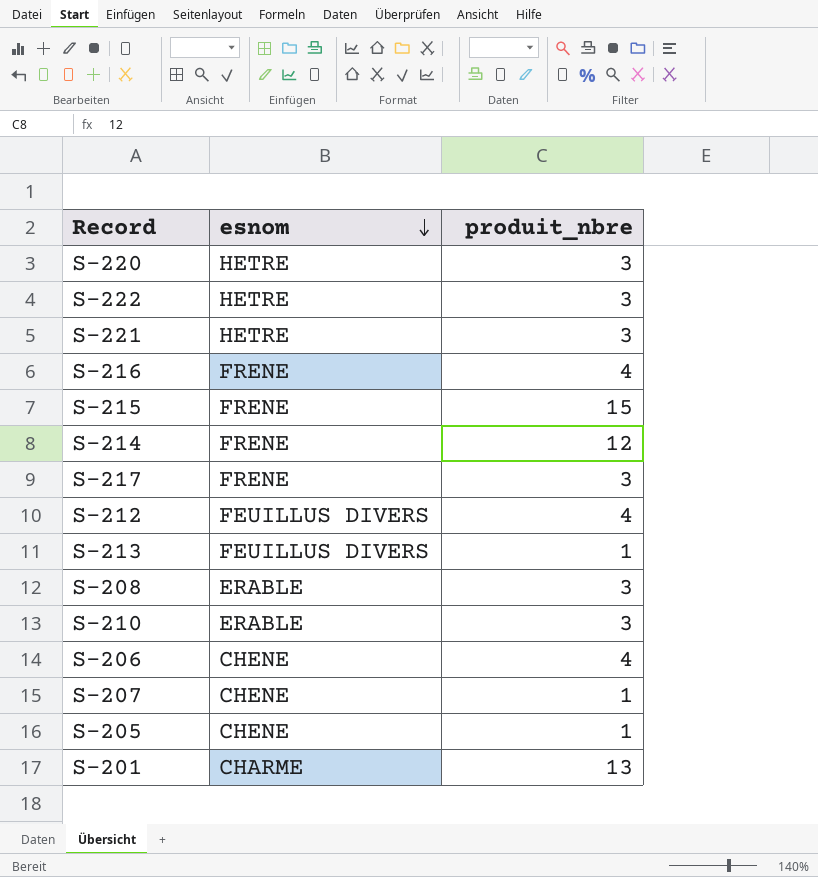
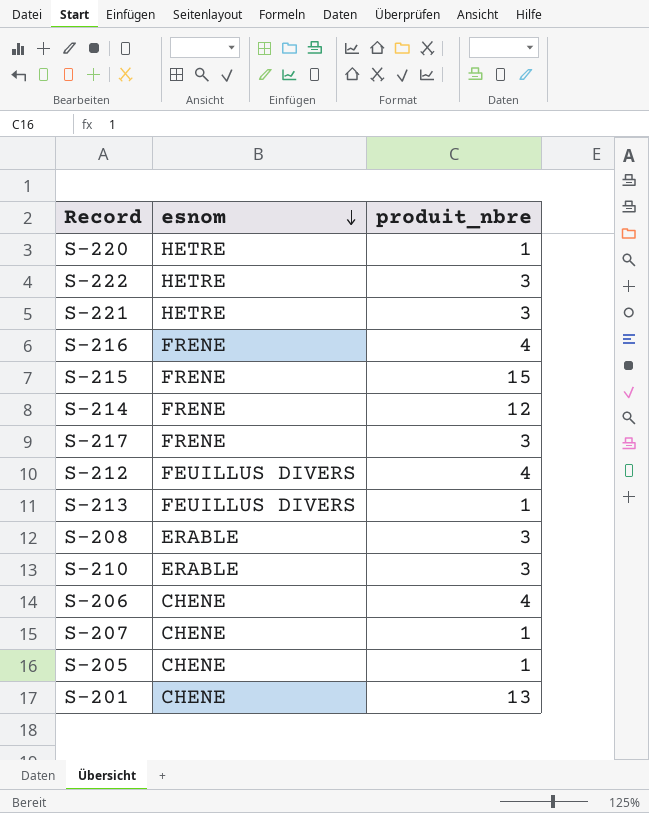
S-220 | produit_nbre: 3 -> 1
S-201 | esnom: CHARME -> CHENE

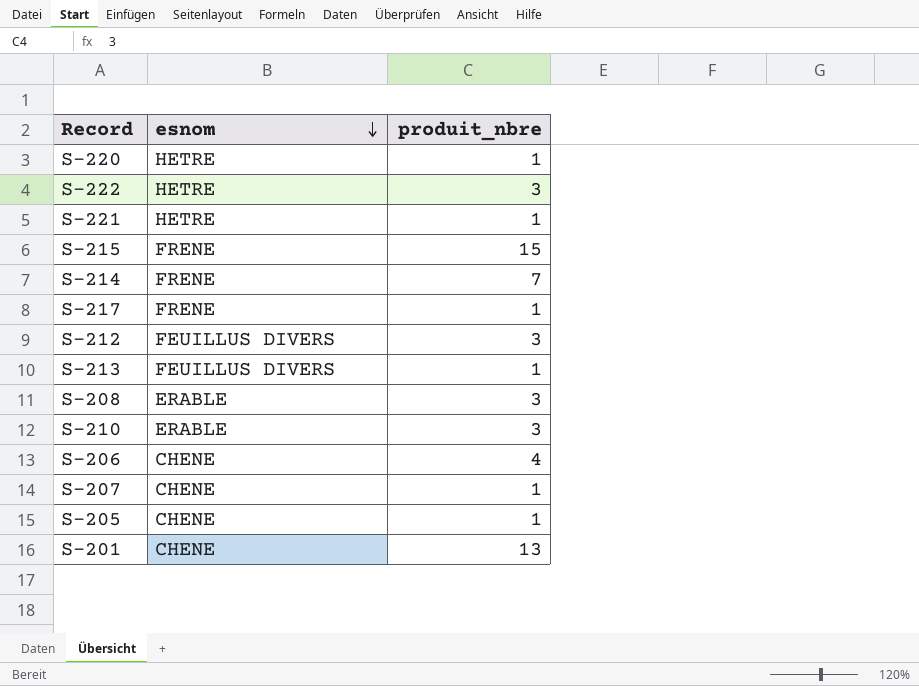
row S-216: FRENE | 4 -> none
S-221 | produit_nbre: 3 -> 1
S-214 | produit_nbre: 12 -> 7
S-217 | produit_nbre: 3 -> 1
S-212 | produit_nbre: 4 -> 3

